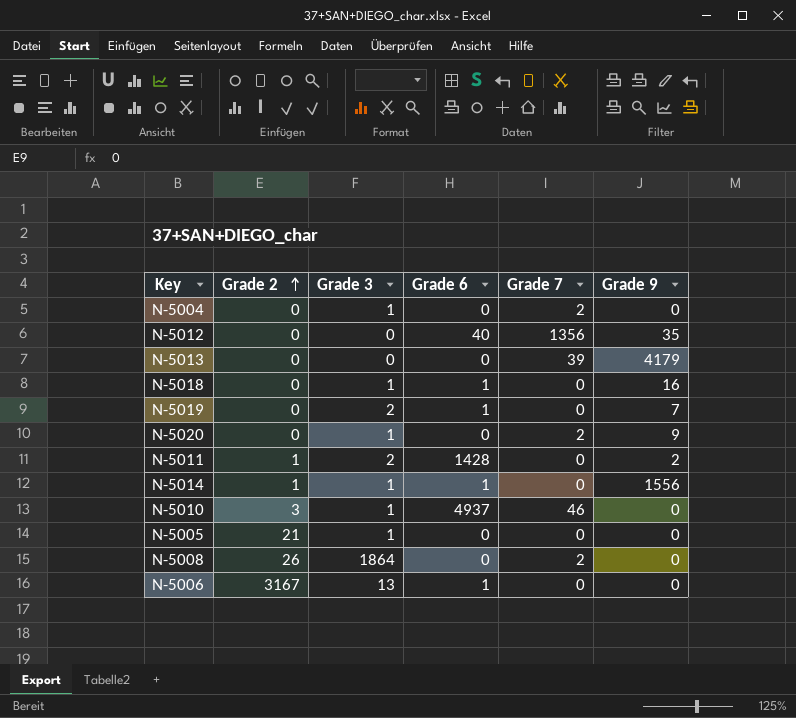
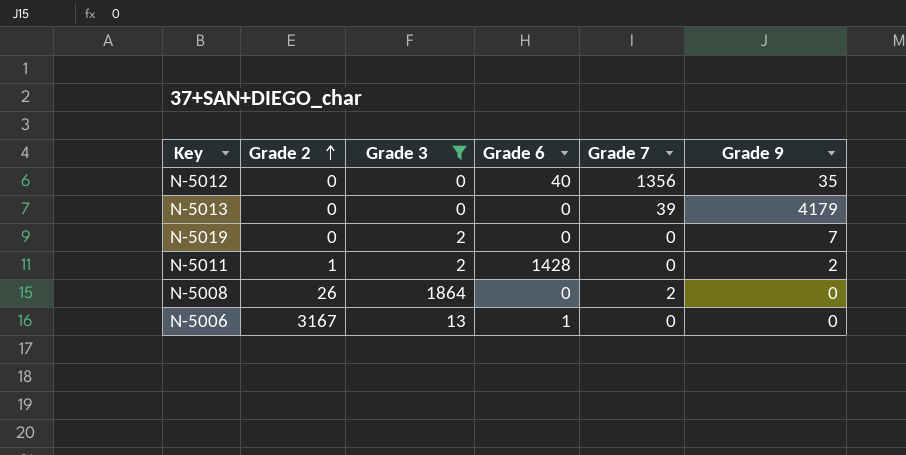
filter: none -> Grade 3 != 1
N-5019 | Grade 6: 1 -> 0

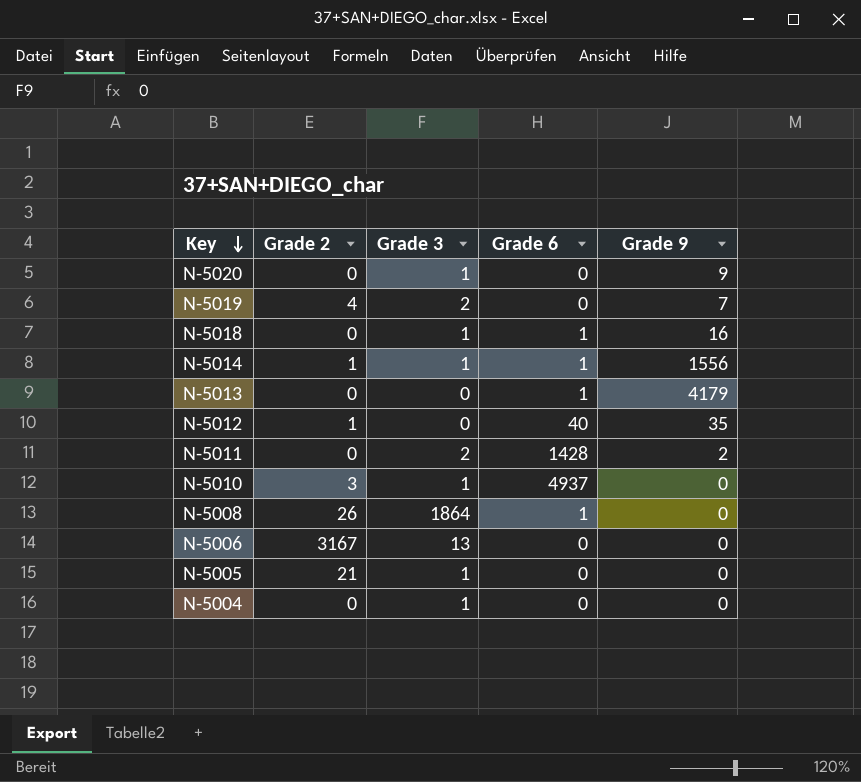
filter: Grade 3 != 1 -> none
row order: Grade 2 ascending -> Key descending
column Grade 7 | position: 5 -> none
N-5019 | Grade 2: 0 -> 4
N-5013 | Grade 6: 0 -> 1
N-5012 | Grade 2: 0 -> 1
N-5011 | Grade 2: 1 -> 0
N-5008 | Grade 6: 0 -> 1
N-5006 | Grade 6: 1 -> 0

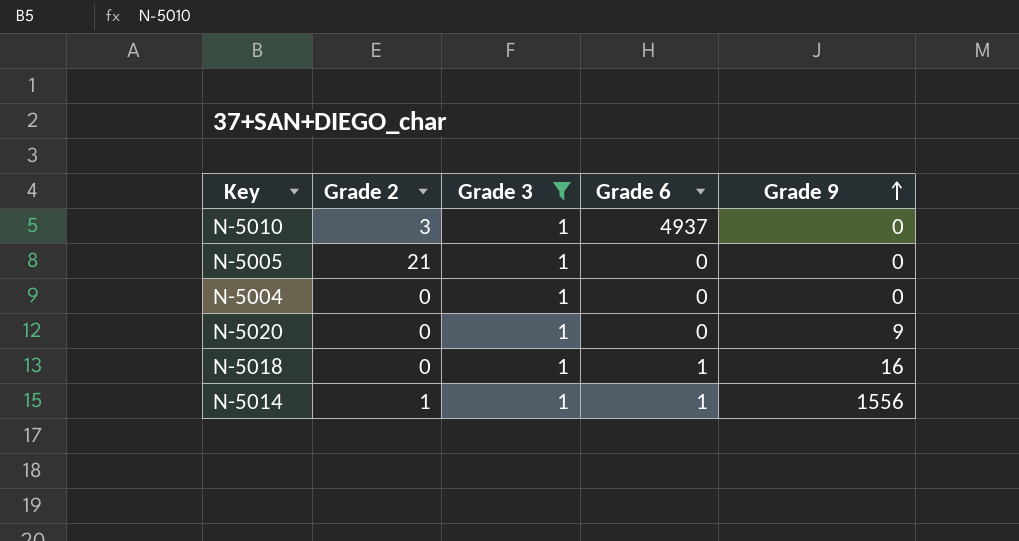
filter: none -> Grade 3 = 1
row order: Key descending -> Grade 9 ascending

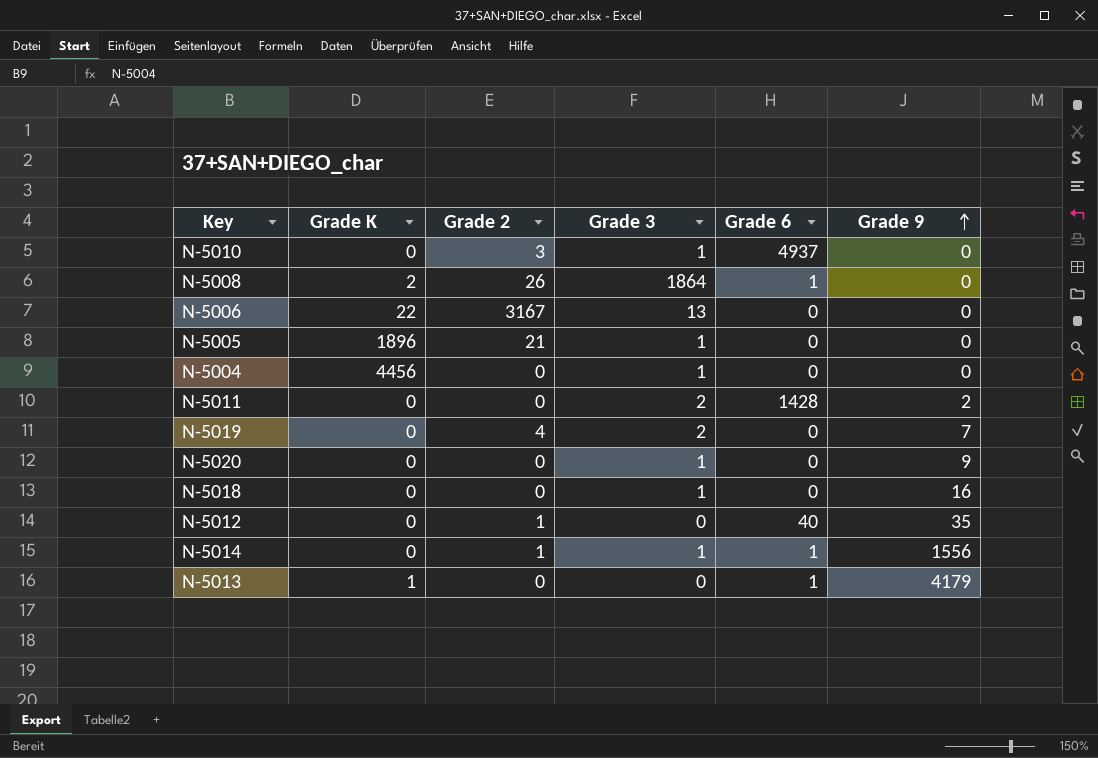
filter: Grade 3 = 1 -> none
column Grade K | position: none -> 2
N-5018 | Grade 6: 1 -> 0

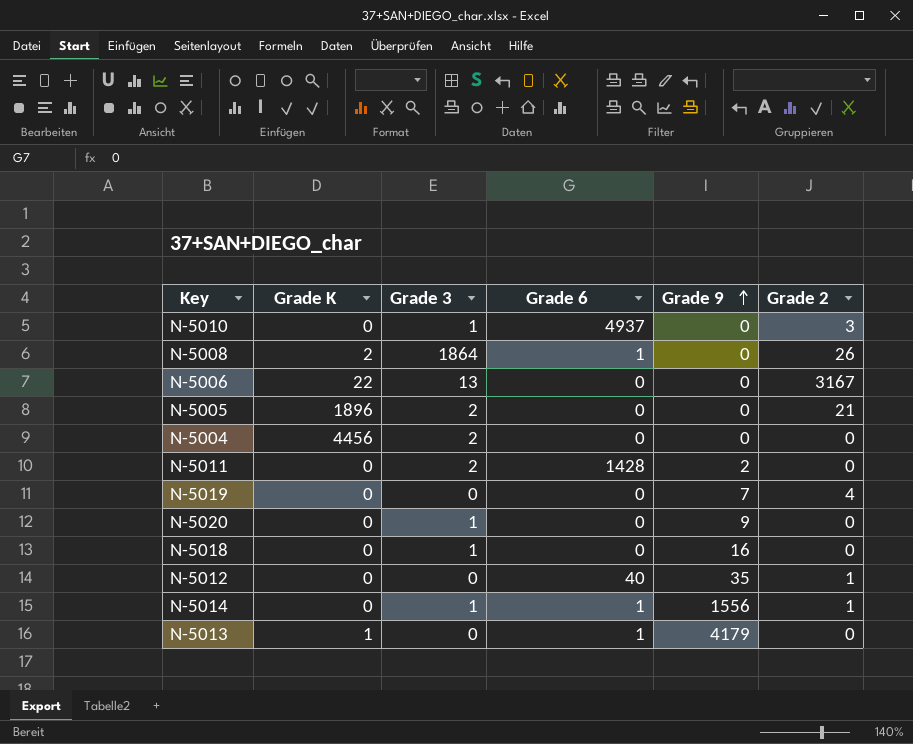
column Grade 2 | position: 3 -> 6
N-5005 | Grade 3: 1 -> 2
N-5004 | Grade 3: 1 -> 2
N-5019 | Grade 3: 2 -> 0

